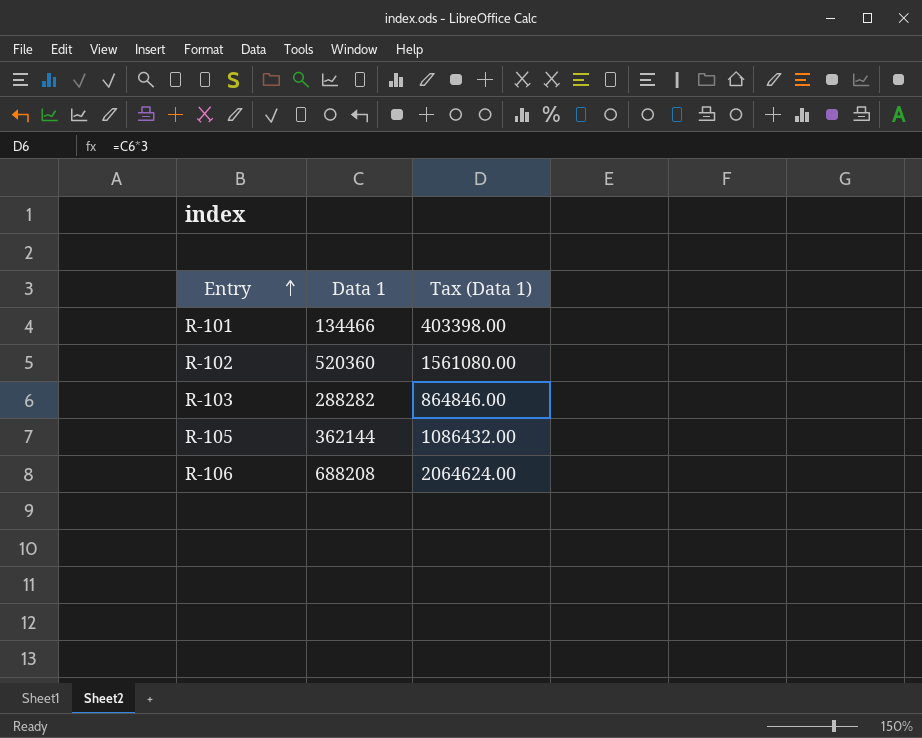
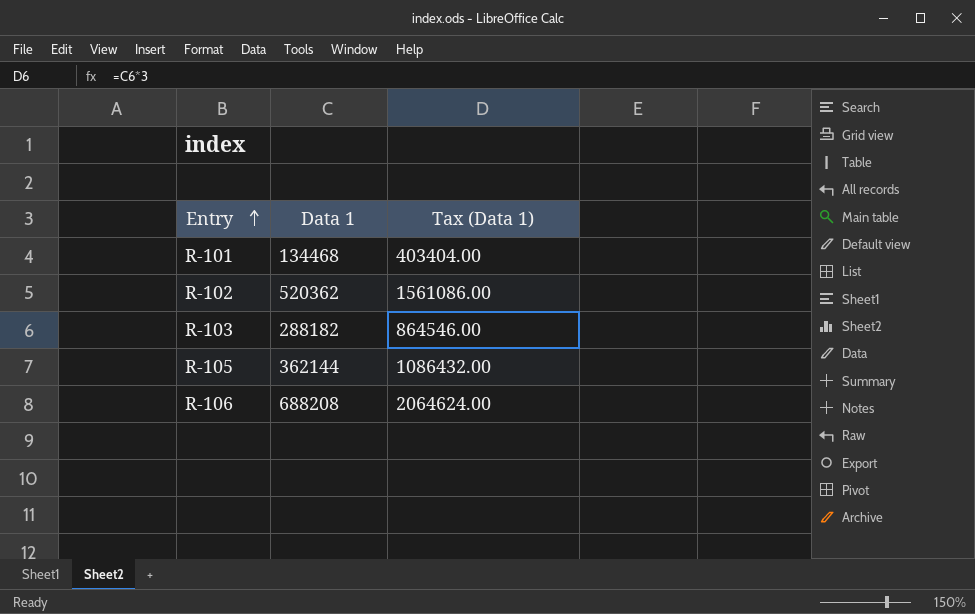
R-101 | Data 1: 134466 -> 134468
R-101 | Tax (Data 1): 403398.00 -> 403404.00
R-102 | Data 1: 520360 -> 520362
R-102 | Tax (Data 1): 1561080.00 -> 1561086.00
R-103 | Data 1: 288282 -> 288182
R-103 | Tax (Data 1): 864846.00 -> 864546.00

